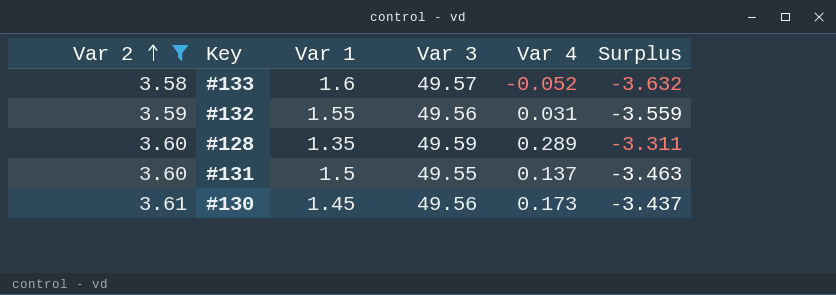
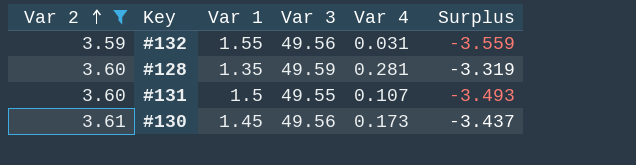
row #133: 3.58 | 1.6 | 49.57 | -0.052 | -3.632 -> none
#128 | Var 4: 0.289 -> 0.281
#128 | Surplus: -3.311 -> -3.319
#131 | Var 4: 0.137 -> 0.107
#131 | Surplus: -3.463 -> -3.493

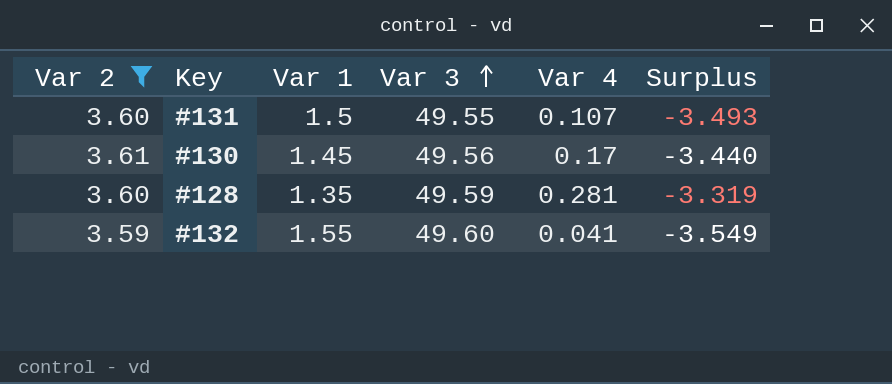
row order: Var 2 ascending -> Var 3 ascending
#130 | Var 4: 0.173 -> 0.17
#130 | Surplus: -3.437 -> -3.440
#132 | Var 3: 49.56 -> 49.60
#132 | Var 4: 0.031 -> 0.041
#132 | Surplus: -3.559 -> -3.549

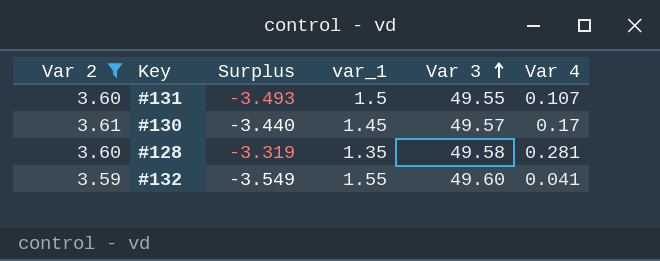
column Surplus | position: 6 -> 3
column name: Var 1 -> var_1
#130 | Var 3: 49.56 -> 49.57
#128 | Var 3: 49.59 -> 49.58

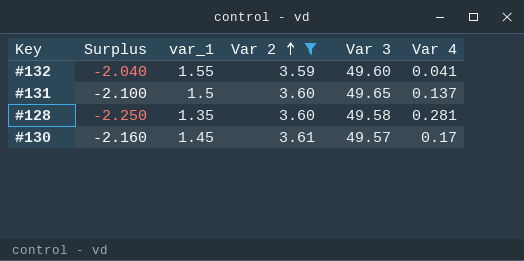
row order: Var 3 ascending -> Var 2 ascending
column Surplus | formula: [Var 4] - [Var 2] -> [var_1] - [Var 2]
column Var 2 | position: 1 -> 4
#131 | Var 3: 49.55 -> 49.65
#131 | Var 4: 0.107 -> 0.137

